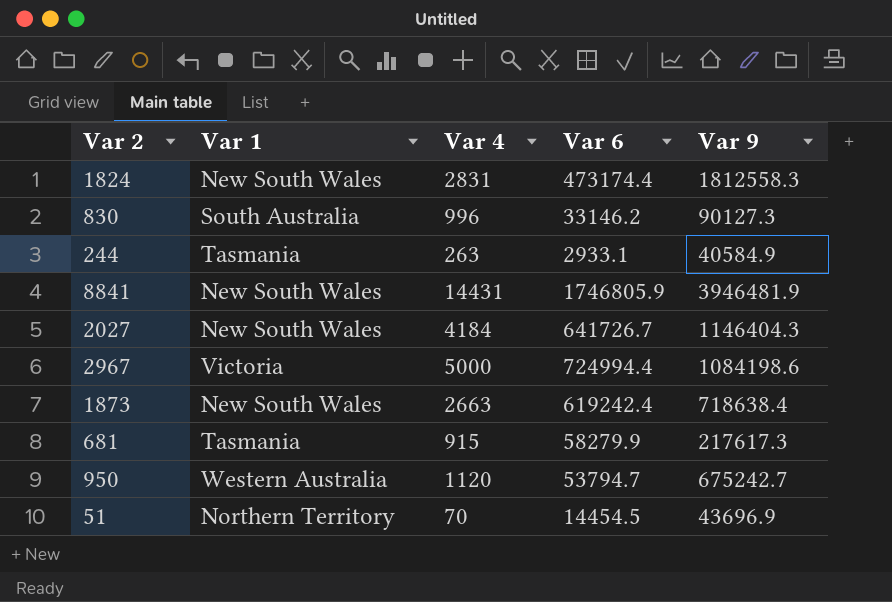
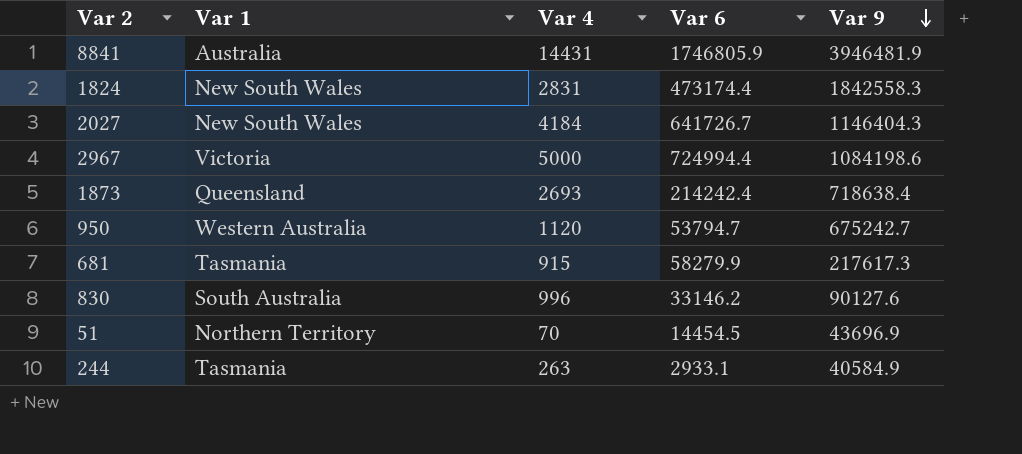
row order: none -> Var 9 descending
8841 | Var 1: New South Wales -> Australia
1824 | Var 9: 1812558.3 -> 1842558.3
1873 | Var 1: New South Wales -> Queensland
1873 | Var 4: 2663 -> 2693
1873 | Var 6: 619242.4 -> 214242.4
830 | Var 9: 90127.3 -> 90127.6

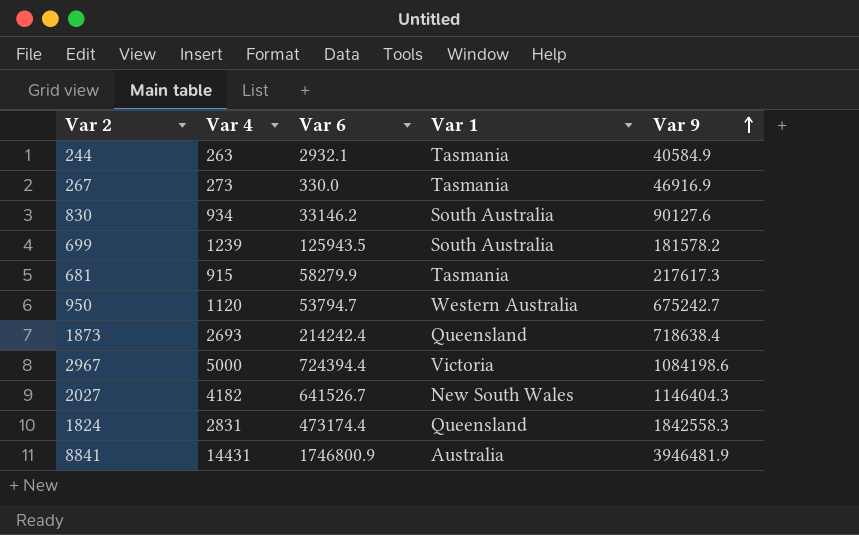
row order: Var 9 descending -> Var 9 ascending
column Var 1 | position: 2 -> 4
row 51: Northern Territory | 70 | 14454.5 | 43696.9 -> none
244 | Var 6: 2933.1 -> 2932.1
row 267: none -> 273 | 330.0 | Tasmania | 46916.9
830 | Var 4: 996 -> 934
row 699: none -> 1239 | 125943.5 | South Australia | 181578.2
2967 | Var 6: 724994.4 -> 724394.4
2027 | Var 4: 4184 -> 4182
2027 | Var 6: 641726.7 -> 641526.7
1824 | Var 1: New South Wales -> Queensland
8841 | Var 6: 1746805.9 -> 1746800.9

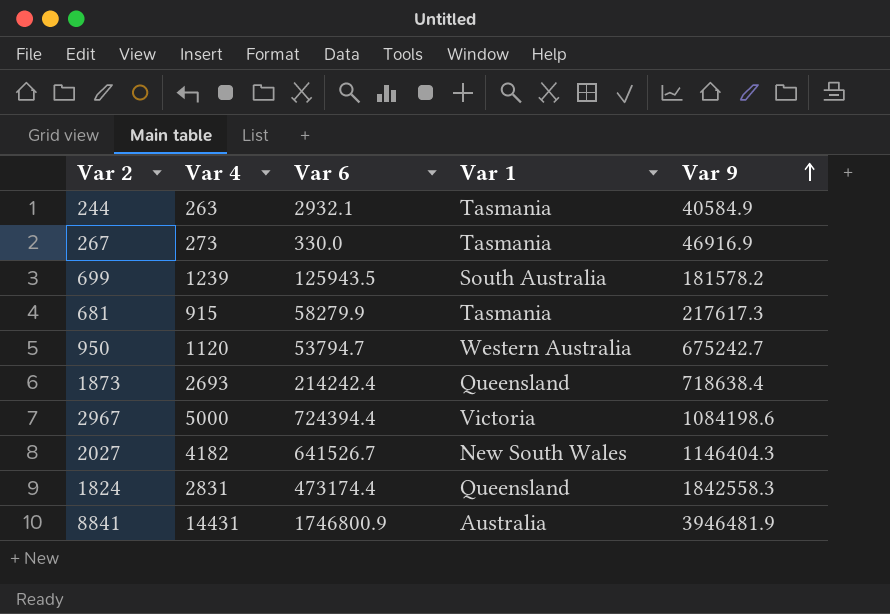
row 830: 934 | 33146.2 | South Australia | 90127.6 -> none

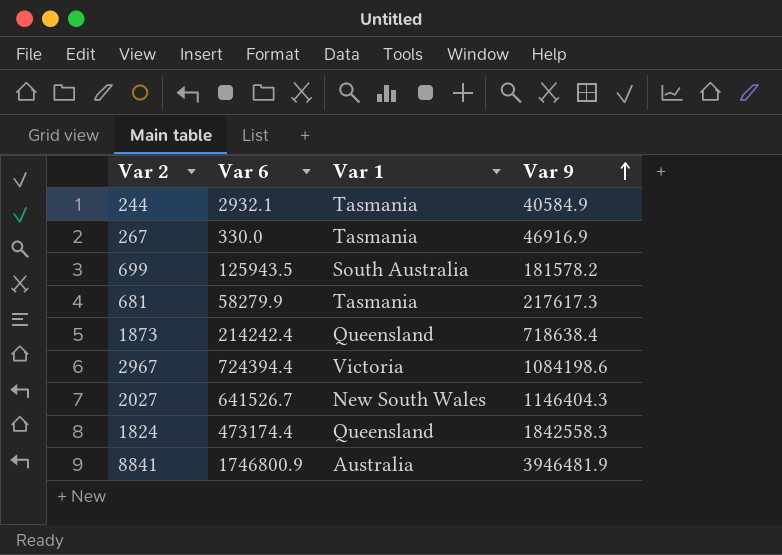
column Var 4 | position: 2 -> none
row 950: 1120 | 53794.7 | Western Australia | 675242.7 -> none

